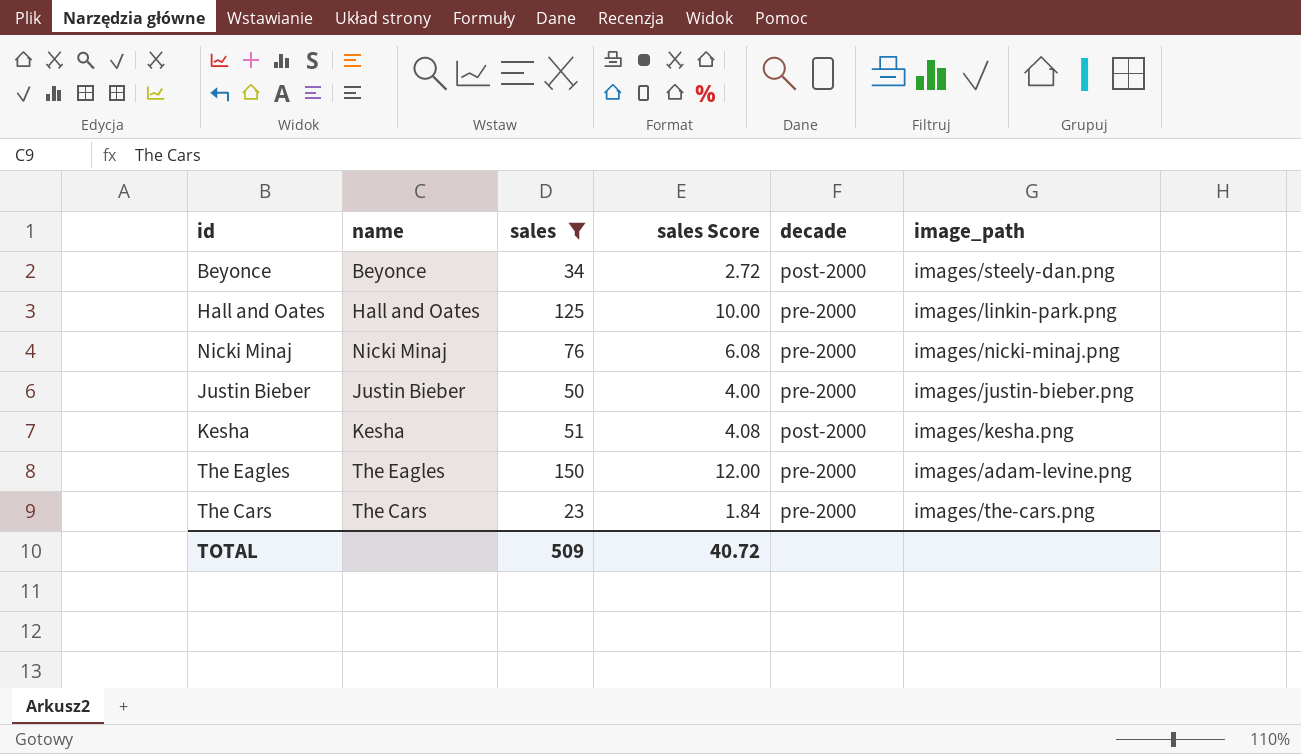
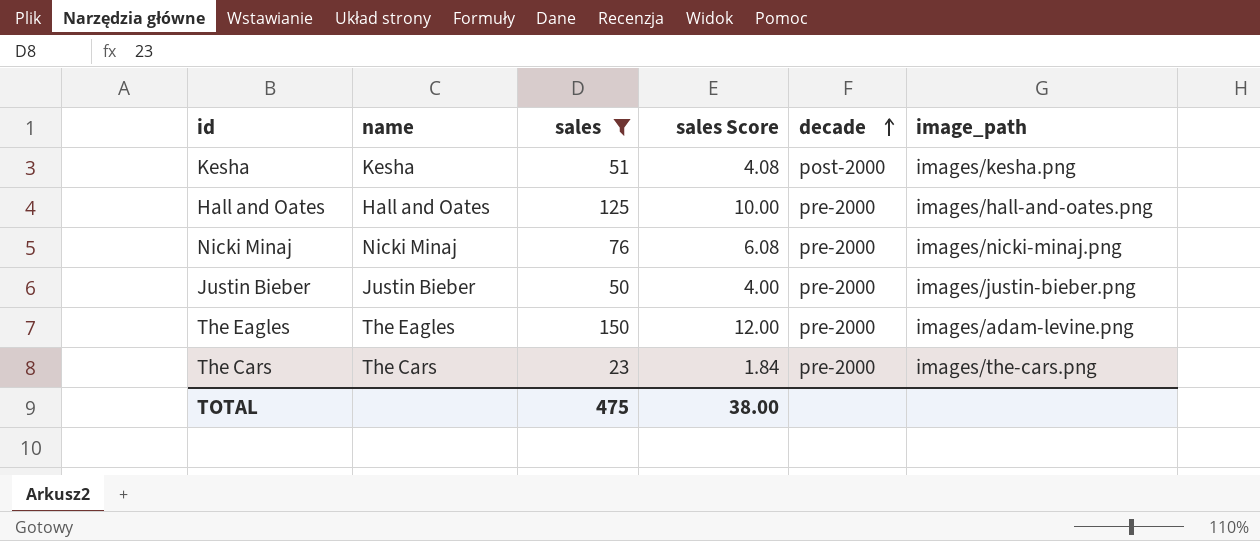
row order: none -> decade ascending
row Beyonce: Beyonce | 34 | 2.72 | post-2000 | images/steely-dan.png -> none
Hall and Oates | image_path: images/linkin-park.png -> images/hall-and-oates.png
TOTAL | sales: 509 -> 475
TOTAL | sales Score: 40.72 -> 38.00

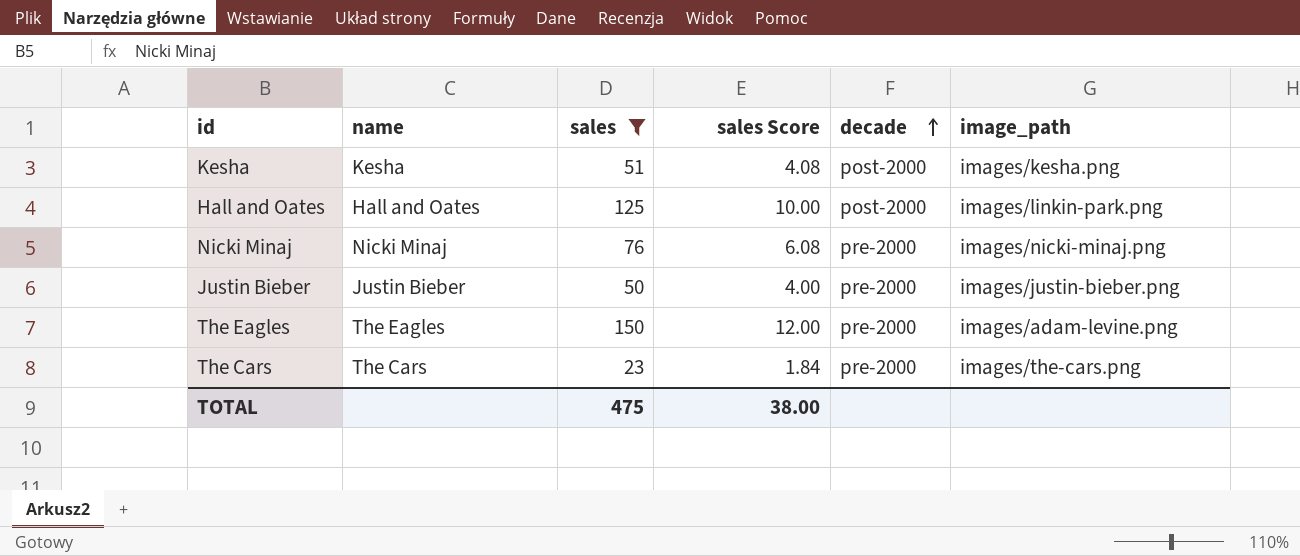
Hall and Oates | decade: pre-2000 -> post-2000
Hall and Oates | image_path: images/hall-and-oates.png -> images/linkin-park.png

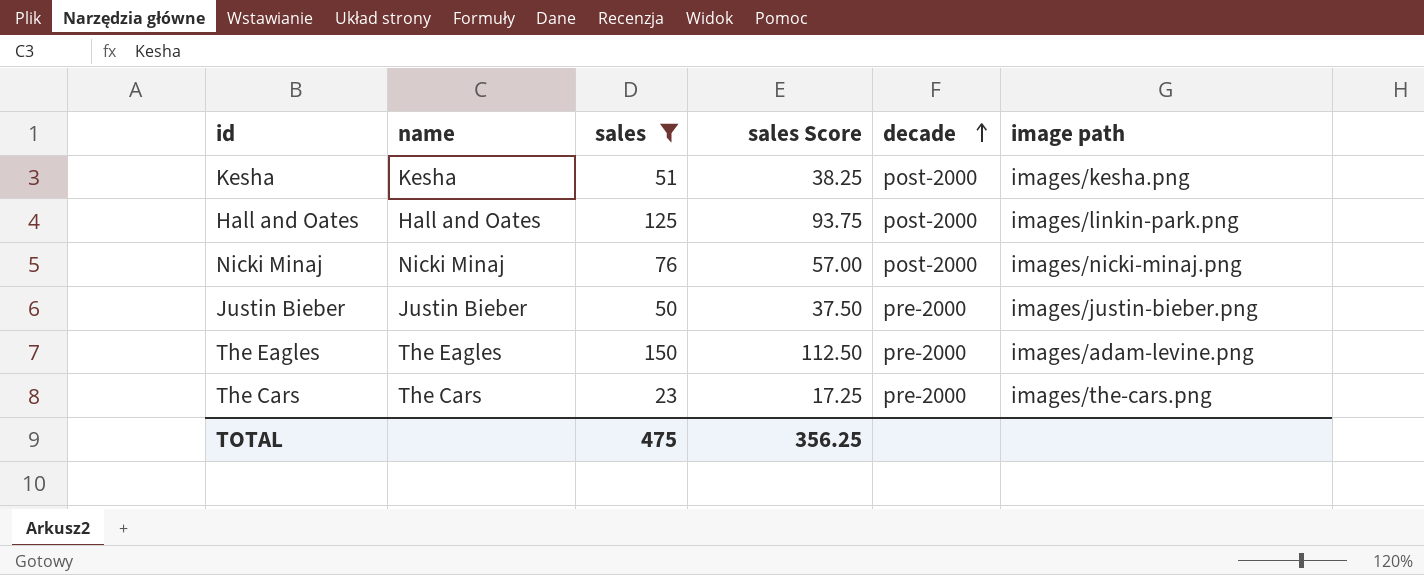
column sales Score | formula: [sales] * 0.08 -> [sales] * 0.75
column name: image_path -> image path
Nicki Minaj | decade: pre-2000 -> post-2000
TOTAL | sales Score: 38.00 -> 356.25

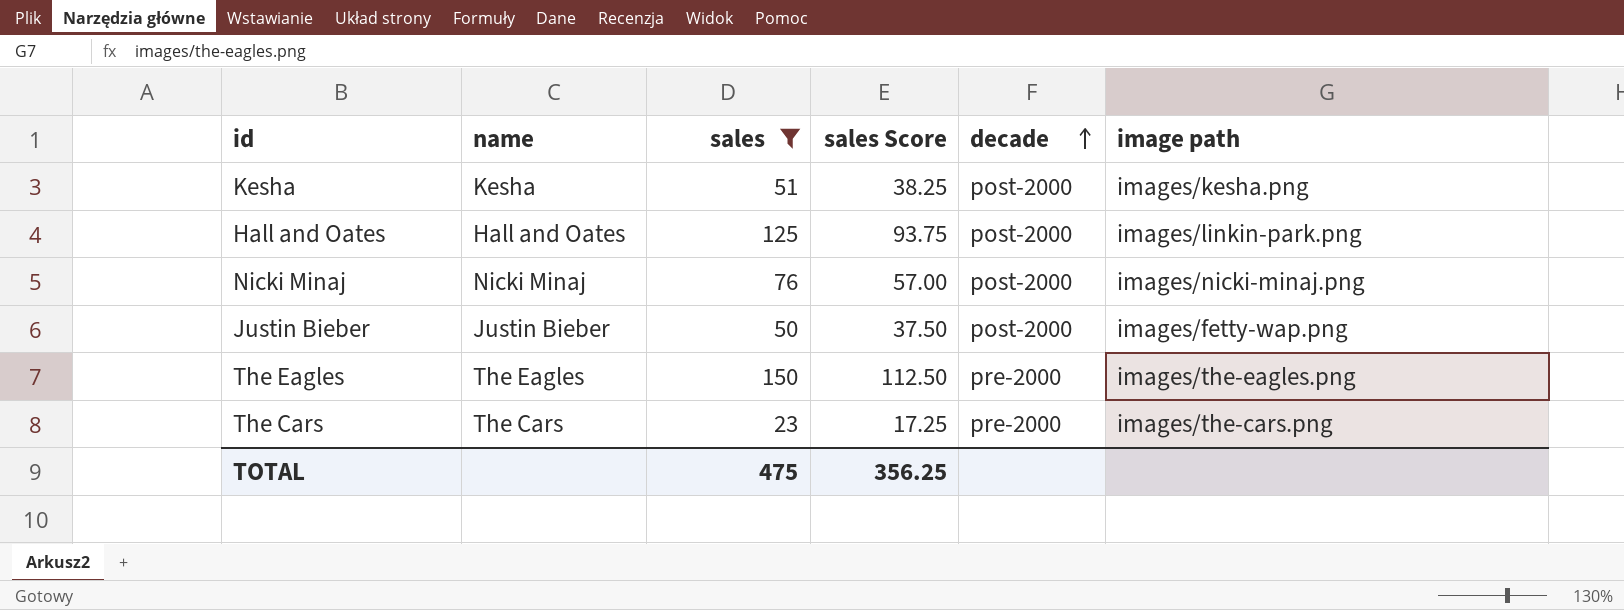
Justin Bieber | decade: pre-2000 -> post-2000
Justin Bieber | image path: images/justin-bieber.png -> images/fetty-wap.png
The Eagles | image path: images/adam-levine.png -> images/the-eagles.png

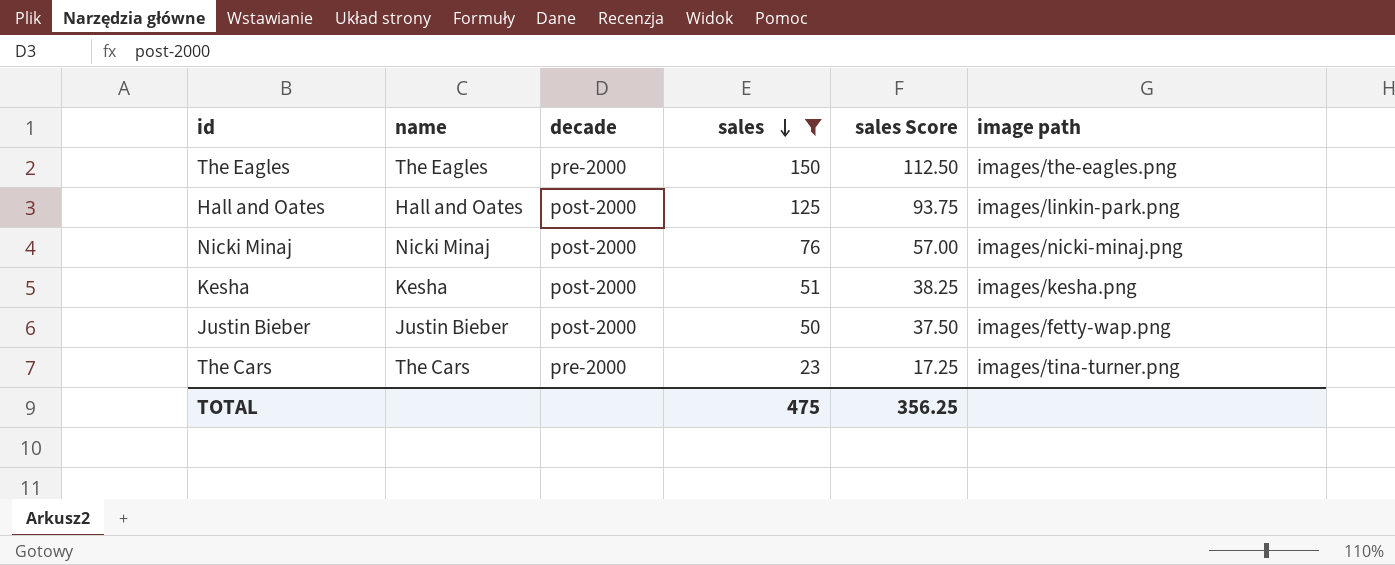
row order: decade ascending -> sales descending
column decade | position: 5 -> 3
The Cars | image path: images/the-cars.png -> images/tina-turner.png

